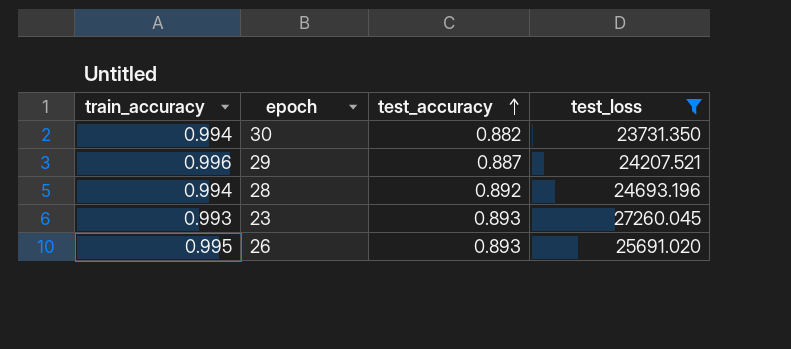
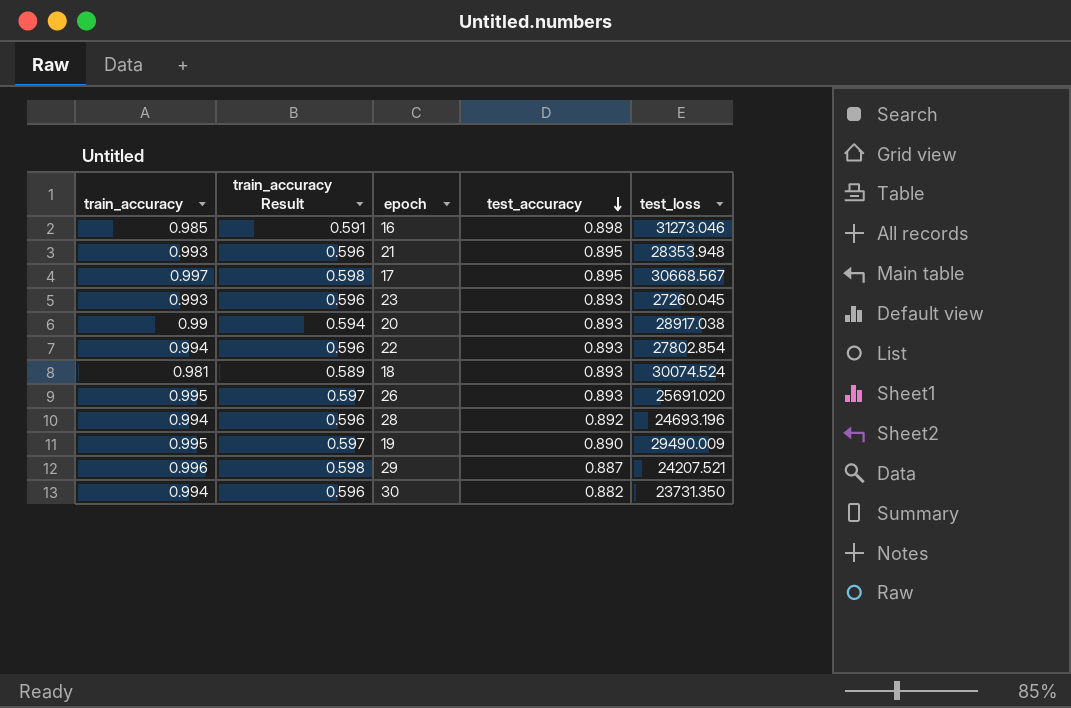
filter: test_loss <= 27260.045 -> none
row order: test_accuracy ascending -> test_accuracy descending
column train_accuracy Result | formula: none -> [train_accuracy] * 0.6

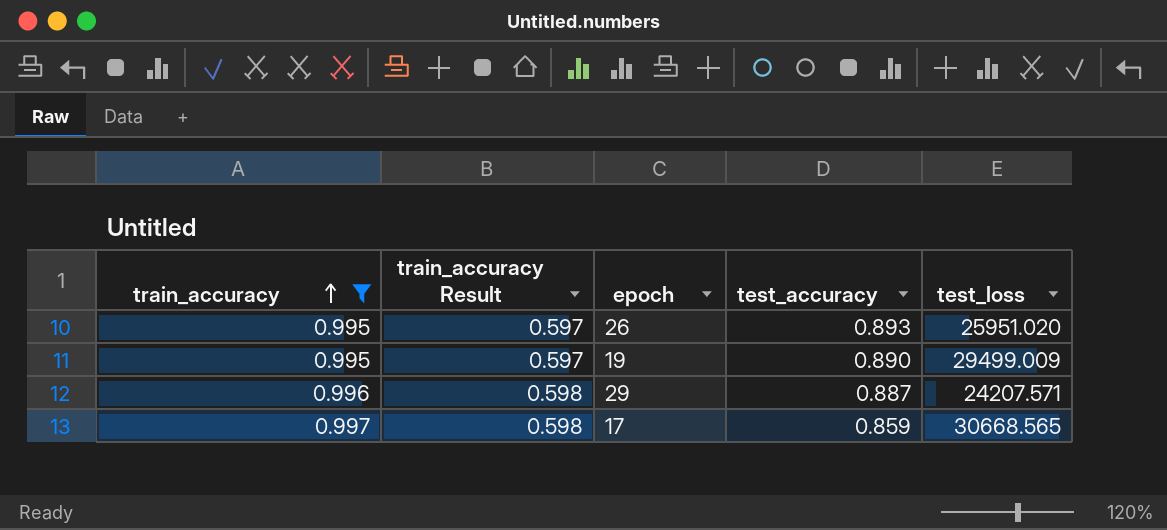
filter: none -> train_accuracy >= 0.995
row order: test_accuracy descending -> train_accuracy ascending
26 | test_loss: 25691.020 -> 25951.020
19 | test_loss: 29490.009 -> 29499.009
29 | test_loss: 24207.521 -> 24207.571
17 | test_accuracy: 0.895 -> 0.859
17 | test_loss: 30668.567 -> 30668.565

